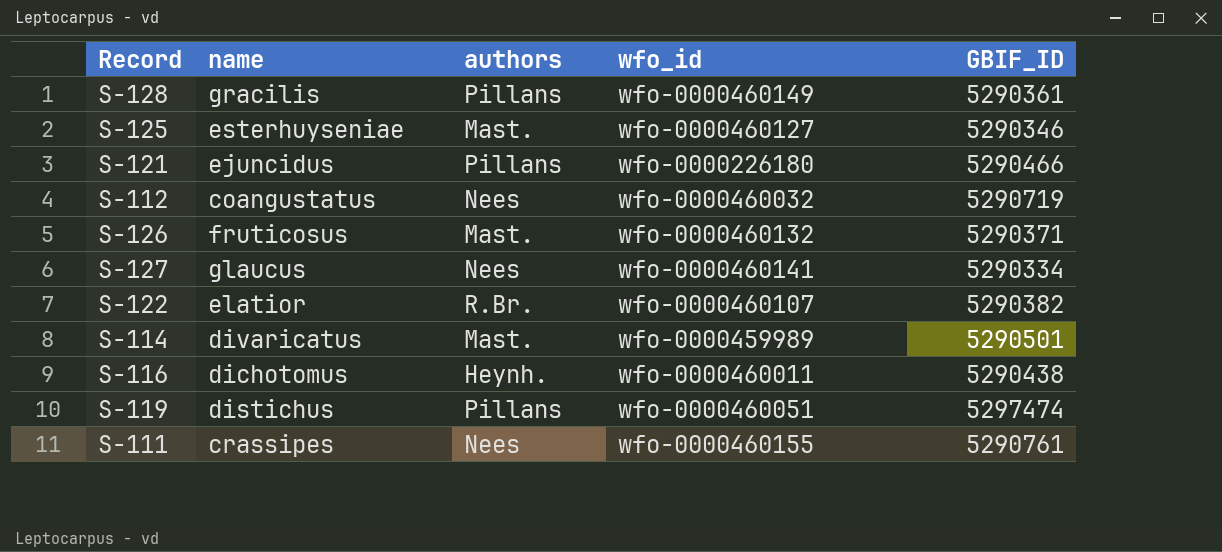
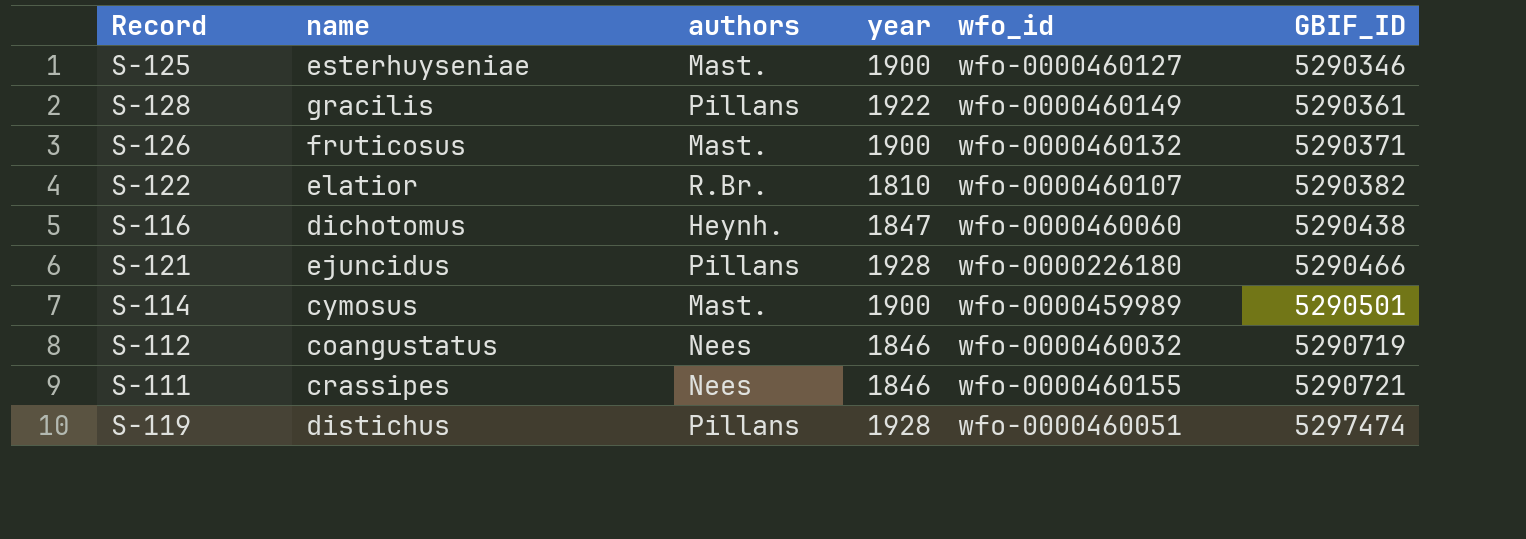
row order: none -> GBIF_ID ascending
column year | position: none -> 4
row S-127: glaucus | Nees | wfo-0000460141 | 5290334 -> none
S-116 | wfo_id: wfo-0000460011 -> wfo-0000460060
S-114 | name: divaricatus -> cymosus
S-111 | GBIF_ID: 5290761 -> 5290721

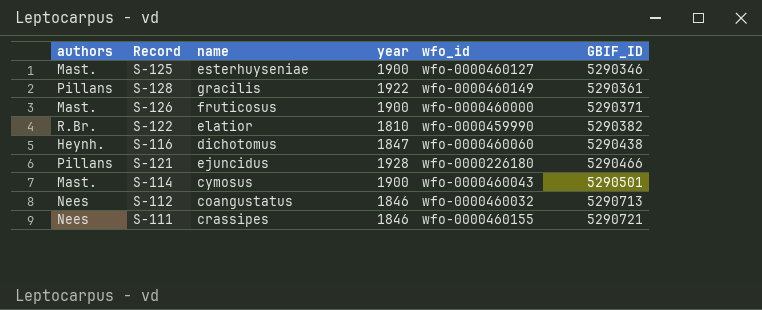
column authors | position: 3 -> 1
row S-119: distichus | Pillans | 1928 | wfo-0000460051 | 5297474 -> none
S-126 | wfo_id: wfo-0000460132 -> wfo-0000460000
S-122 | wfo_id: wfo-0000460107 -> wfo-0000459990
S-114 | wfo_id: wfo-0000459989 -> wfo-0000460043
S-112 | GBIF_ID: 5290719 -> 5290713

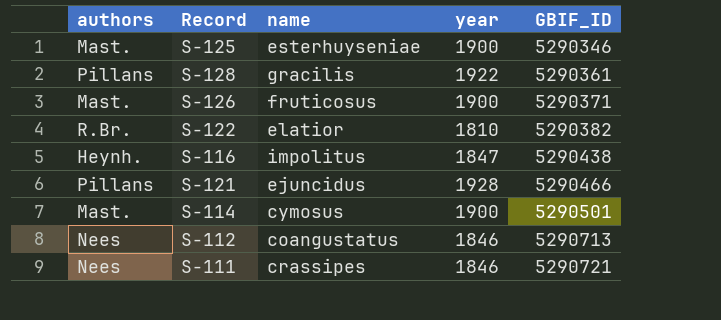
column wfo_id | position: 5 -> none
S-116 | name: dichotomus -> impolitus

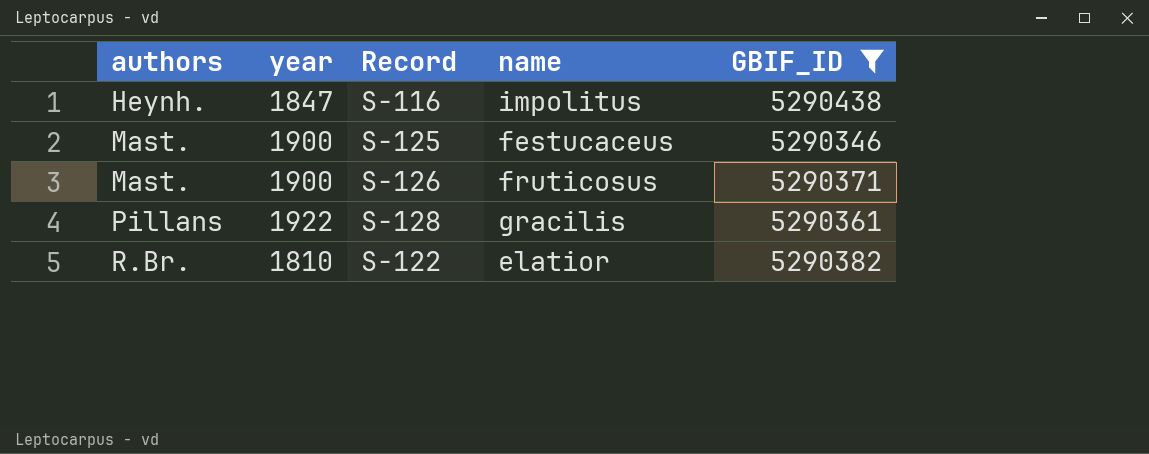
filter: none -> GBIF_ID <= 5290438
row order: GBIF_ID ascending -> authors ascending
column year | position: 4 -> 2
S-125 | name: esterhuyseniae -> festucaceus

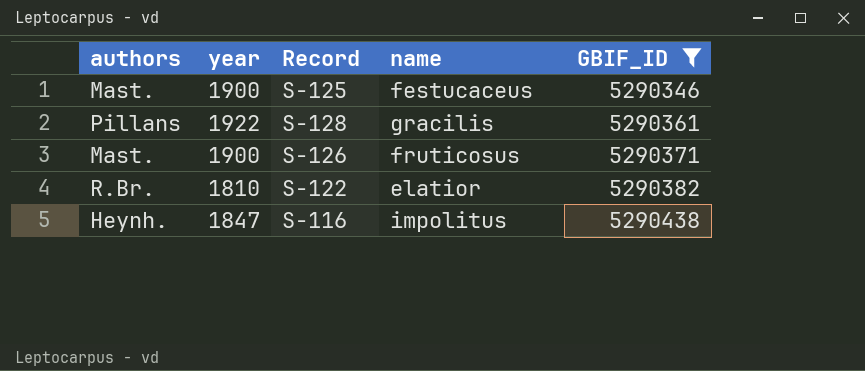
row order: authors ascending -> GBIF_ID ascending

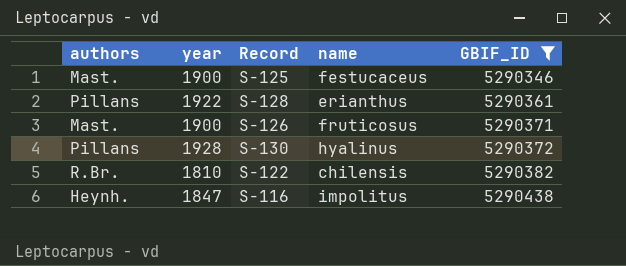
S-128 | name: gracilis -> erianthus
row S-130: none -> Pillans | 1928 | hyalinus | 5290372
S-122 | name: elatior -> chilensis

